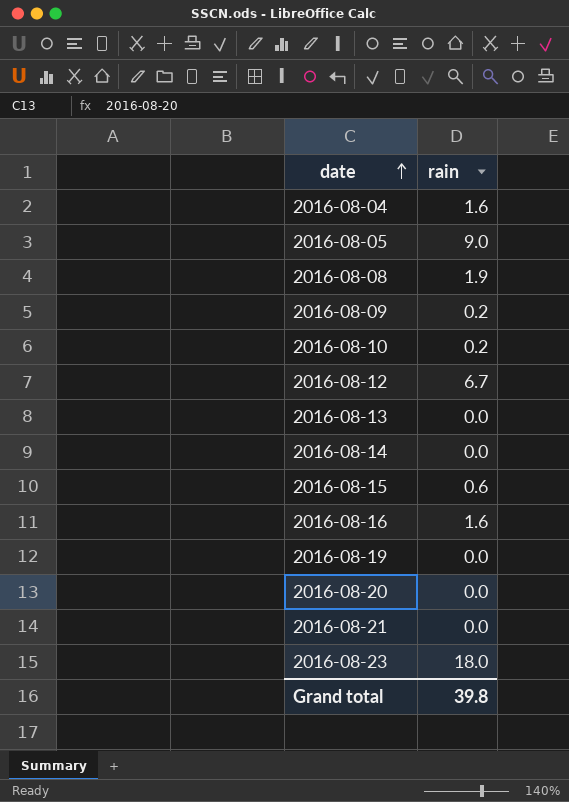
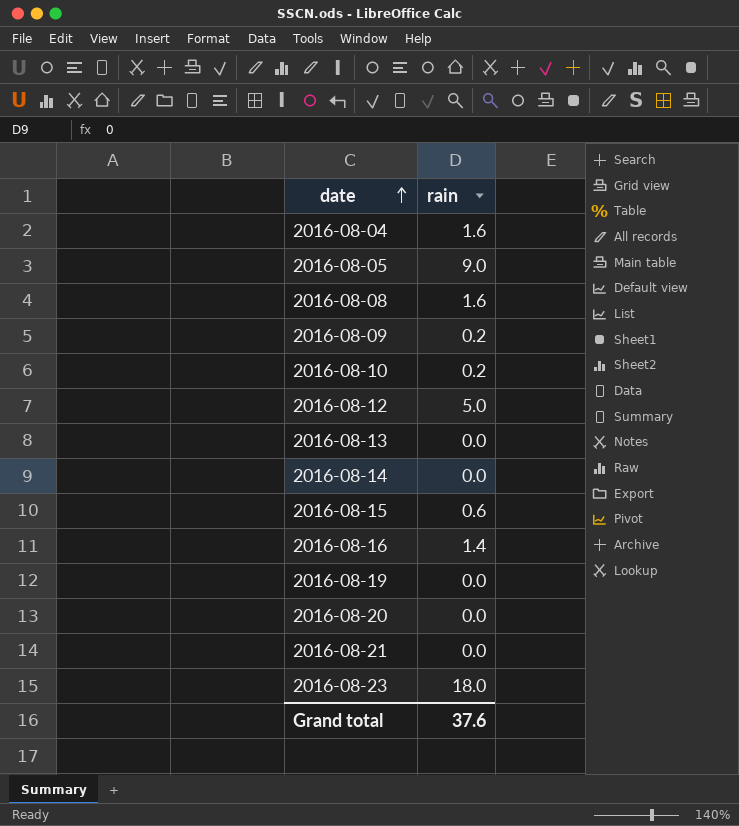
2016-08-08 | rain: 1.9 -> 1.6
2016-08-12 | rain: 6.7 -> 5.0
2016-08-16 | rain: 1.6 -> 1.4
Grand total | rain: 39.8 -> 37.6

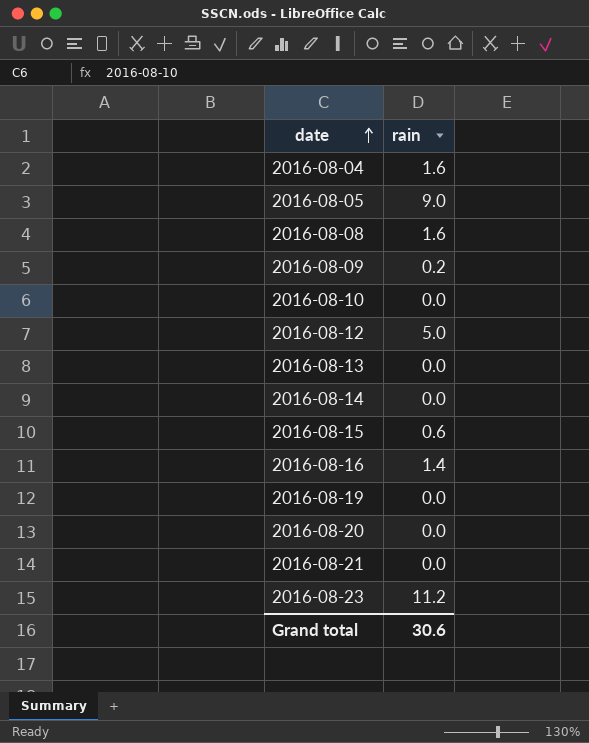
2016-08-10 | rain: 0.2 -> 0.0
2016-08-23 | rain: 18.0 -> 11.2
Grand total | rain: 37.6 -> 30.6

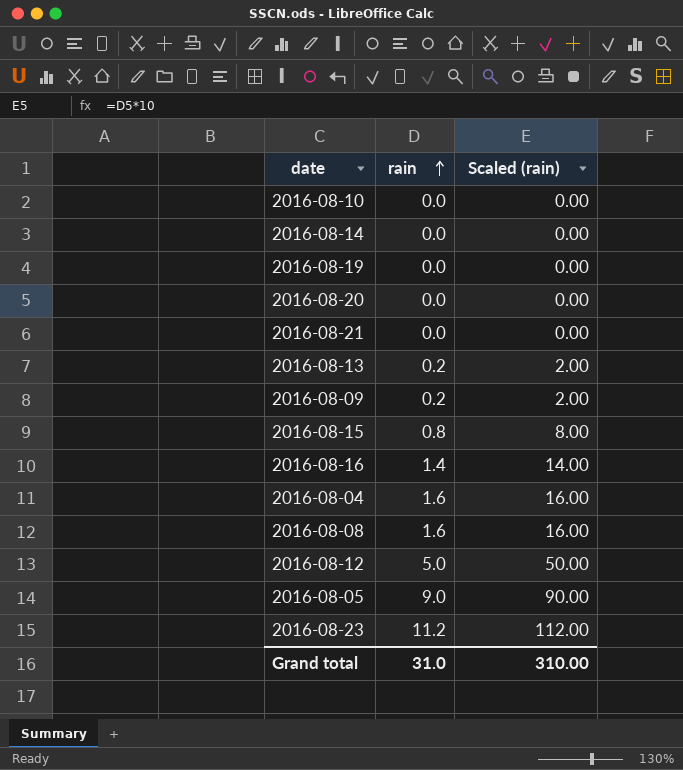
row order: date ascending -> rain ascending
column Scaled (rain) | formula: none -> [rain] * 10
2016-08-13 | rain: 0.0 -> 0.2
2016-08-15 | rain: 0.6 -> 0.8
Grand total | rain: 30.6 -> 31.0

